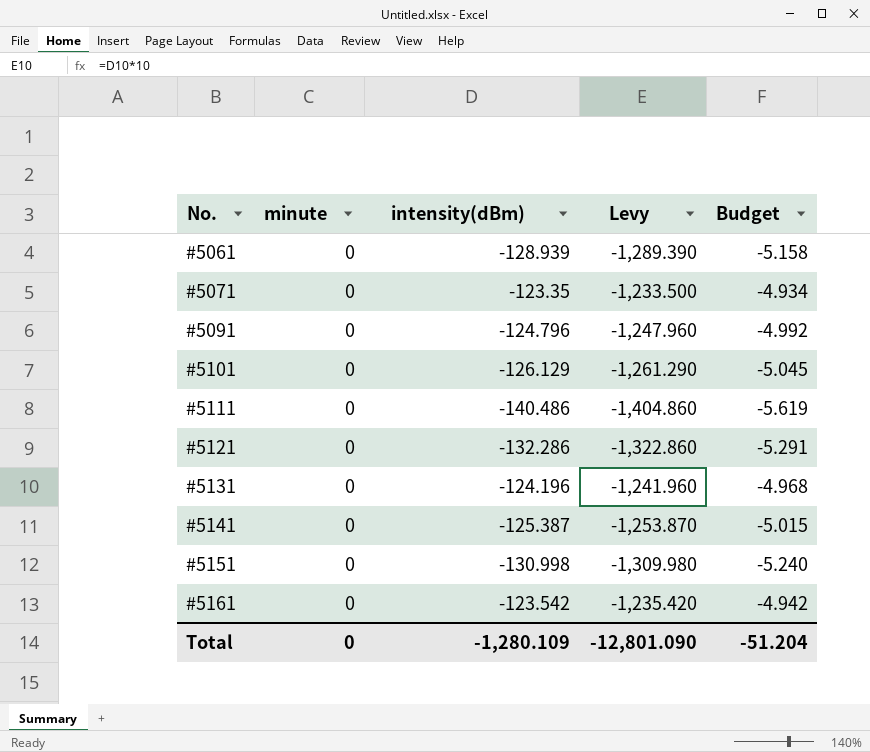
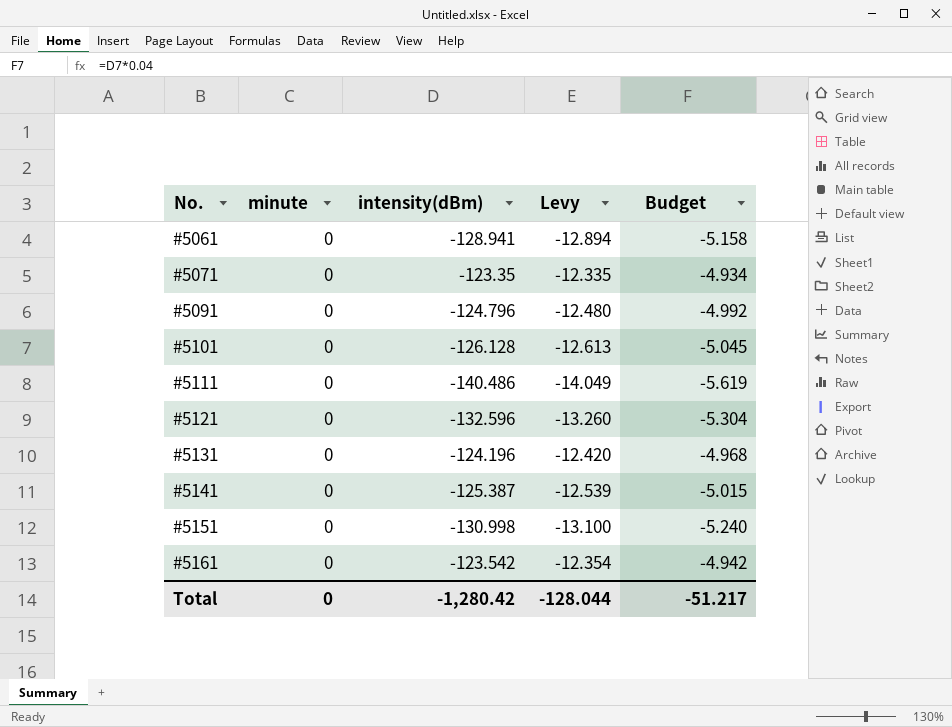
column Levy | formula: [intensity(dBm)] * 10 -> [intensity(dBm)] * 0.1
#5061 | intensity(dBm): -128.939 -> -128.941
#5101 | intensity(dBm): -126.129 -> -126.128
#5121 | intensity(dBm): -132.286 -> -132.596
#5121 | Budget: -5.291 -> -5.304
Total | intensity(dBm): -1,280.109 -> -1,280.42
Total | Levy: -12,801.090 -> -128.044
Total | Budget: -51.204 -> -51.217

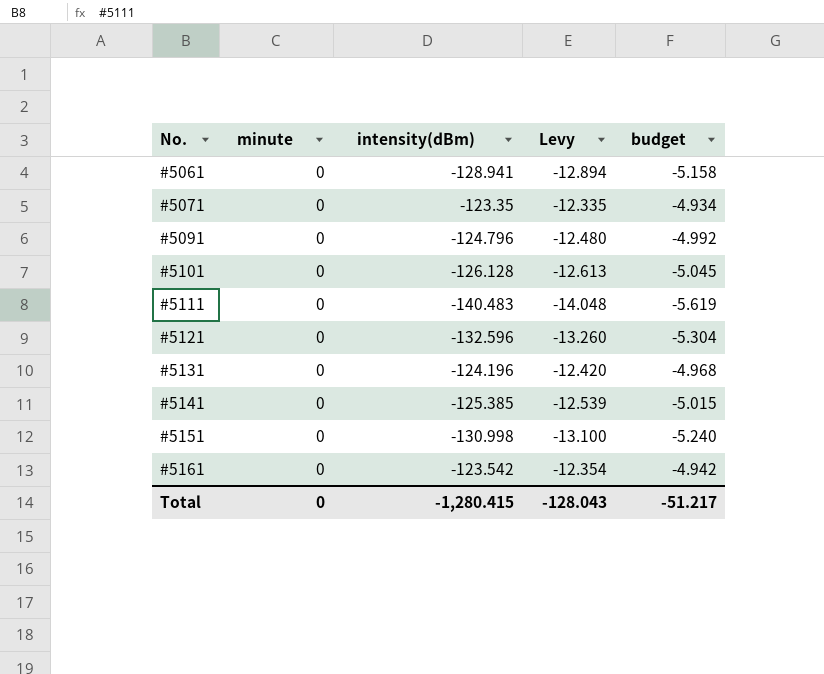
column name: Budget -> budget
#5111 | intensity(dBm): -140.486 -> -140.483
#5111 | Levy: -14.049 -> -14.048
#5141 | intensity(dBm): -125.387 -> -125.385
Total | intensity(dBm): -1,280.42 -> -1,280.415
Total | Levy: -128.044 -> -128.043

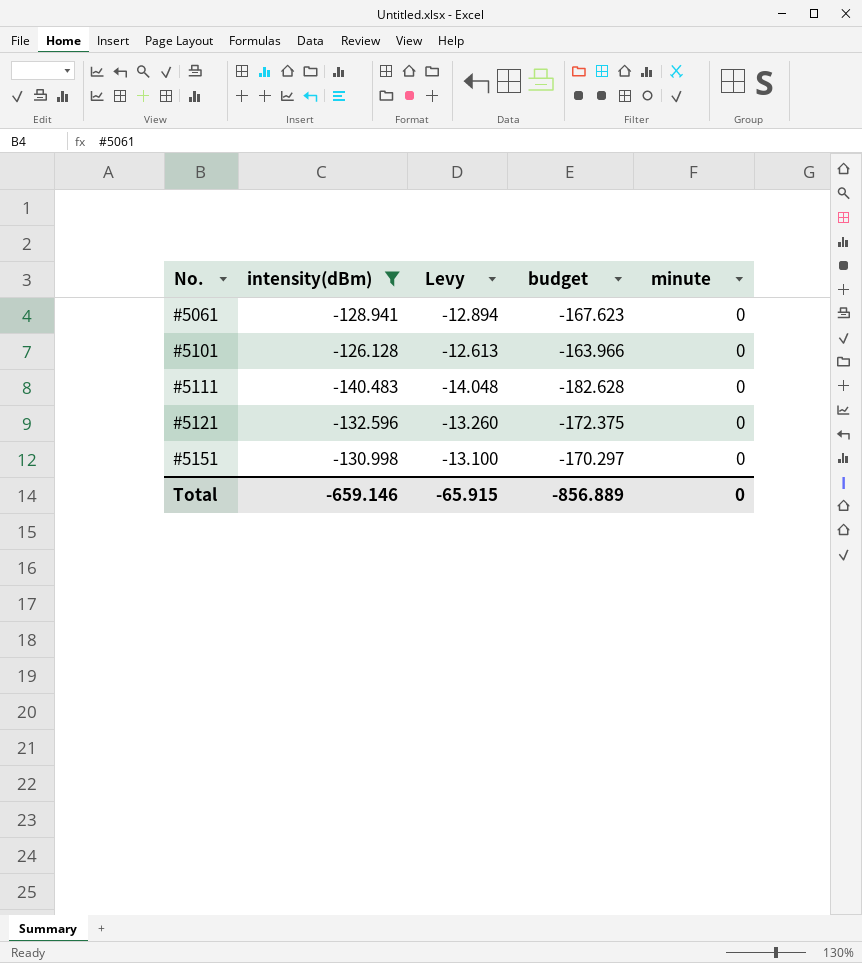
filter: none -> intensity(dBm) <= -126.128
column budget | formula: [intensity(dBm)] * 0.04 -> [intensity(dBm)] * 1.3
column minute | position: 2 -> 5
Total | intensity(dBm): -1,280.415 -> -659.146
Total | Levy: -128.043 -> -65.915
Total | budget: -51.217 -> -856.889

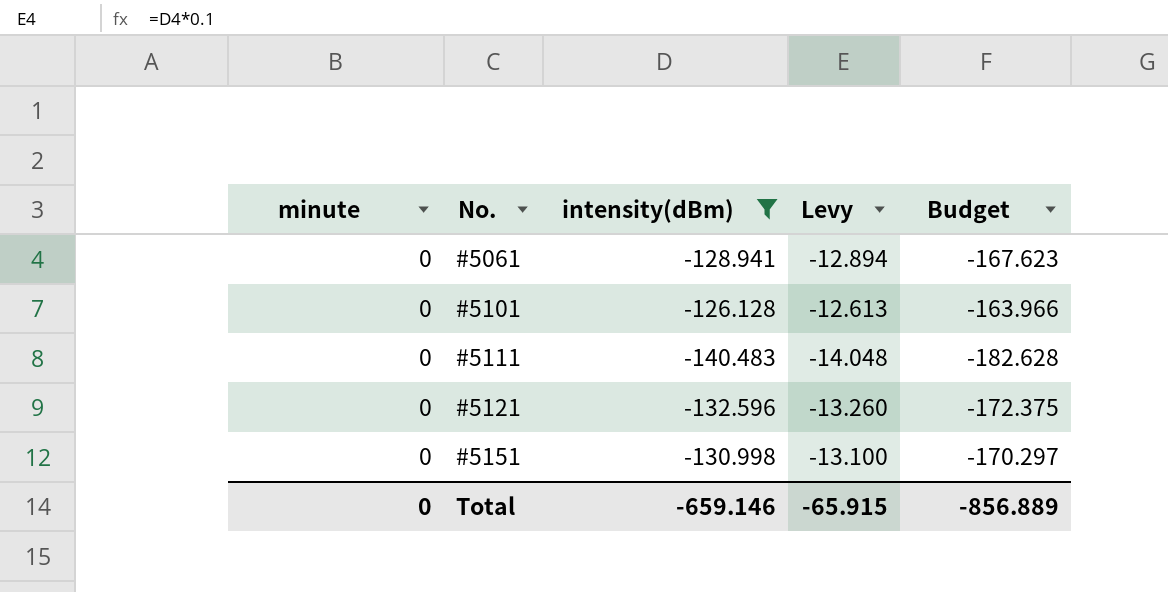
column minute | position: 5 -> 1
column name: budget -> Budget

